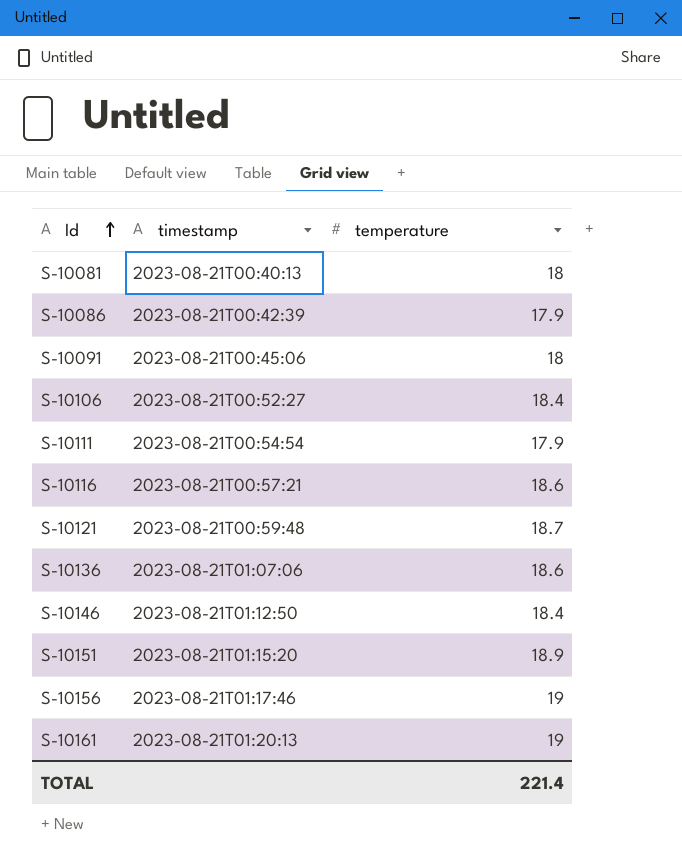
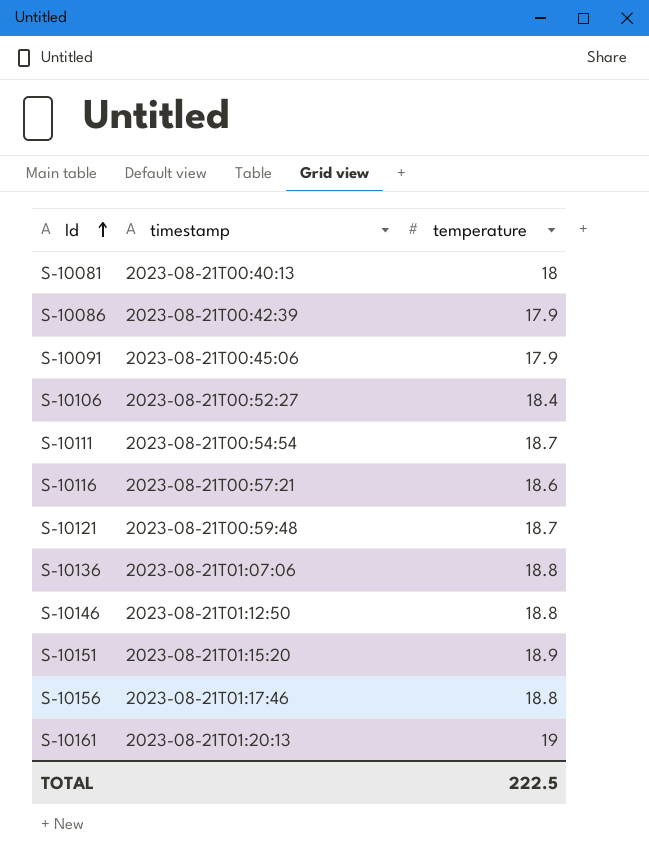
S-10091 | temperature: 18 -> 17.9
S-10111 | temperature: 17.9 -> 18.7
S-10136 | temperature: 18.6 -> 18.8
S-10146 | temperature: 18.4 -> 18.8
S-10156 | temperature: 19 -> 18.8
TOTAL | temperature: 221.4 -> 222.5

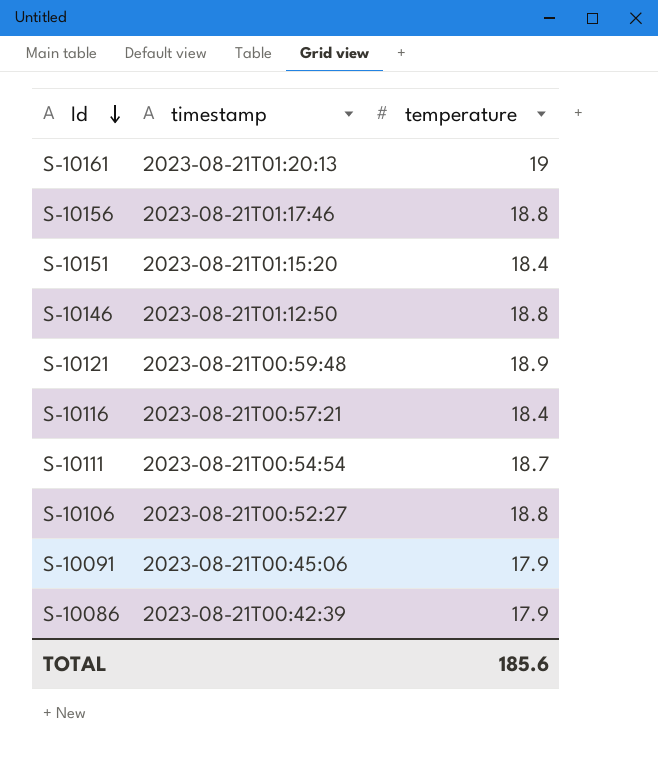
row order: Id ascending -> Id descending
row S-10081: 2023-08-21T00:40:13 | 18 -> none
row S-10136: 2023-08-21T01:07:06 | 18.8 -> none
S-10151 | temperature: 18.9 -> 18.4
S-10121 | temperature: 18.7 -> 18.9
S-10116 | temperature: 18.6 -> 18.4
S-10106 | temperature: 18.4 -> 18.8
TOTAL | temperature: 222.5 -> 185.6

